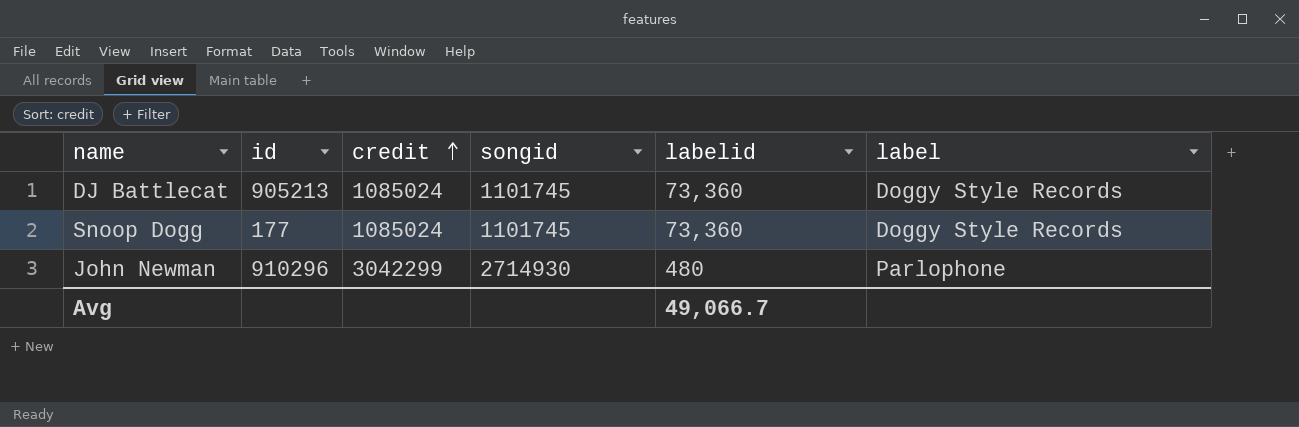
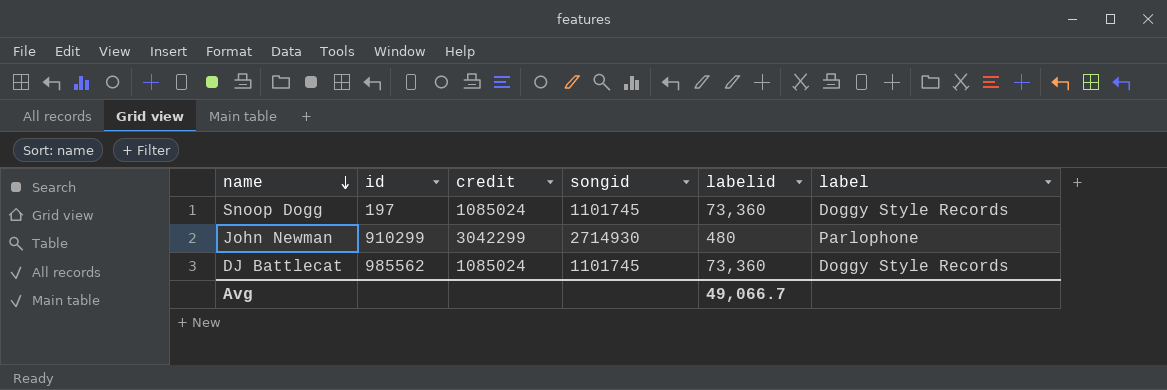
row order: credit ascending -> name descending
Snoop Dogg | id: 177 -> 197
John Newman | id: 910296 -> 910299
DJ Battlecat | id: 905213 -> 985562

